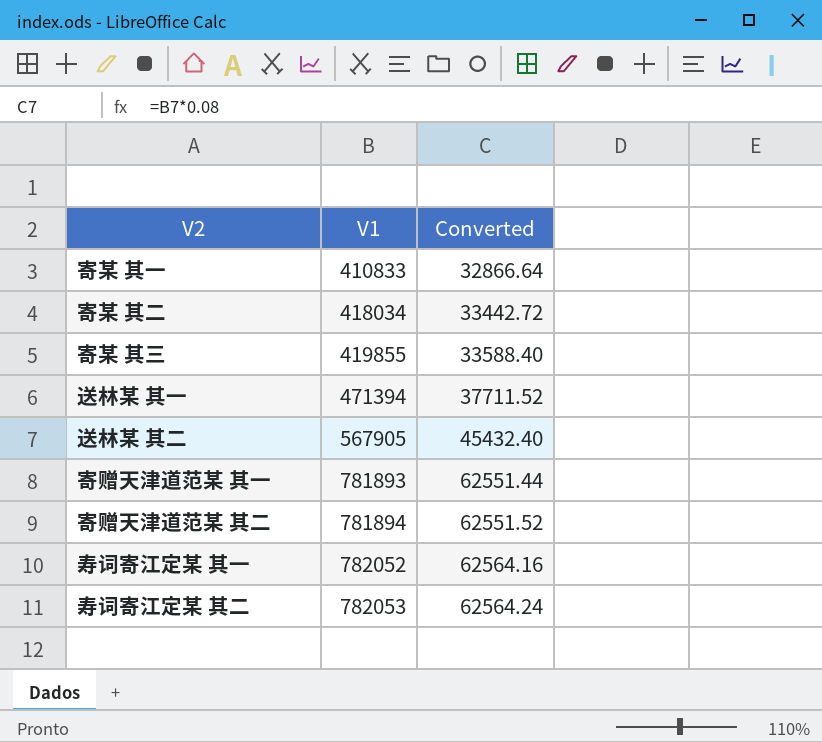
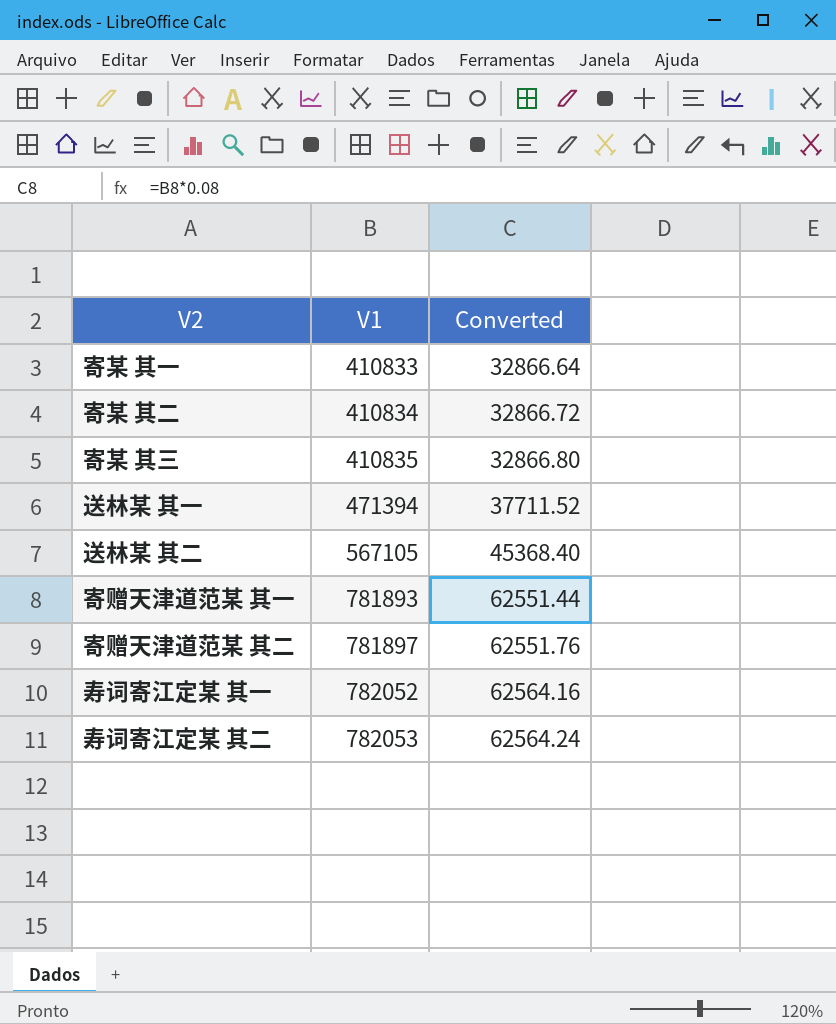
寄某 其二 | V1: 418034 -> 410834
寄某 其二 | Converted: 33442.72 -> 32866.72
寄某 其三 | V1: 419855 -> 410835
寄某 其三 | Converted: 33588.40 -> 32866.80
送林某 其二 | V1: 567905 -> 567105
送林某 其二 | Converted: 45432.40 -> 45368.40
寄赠天津道范某 其二 | V1: 781894 -> 781897
寄赠天津道范某 其二 | Converted: 62551.52 -> 62551.76

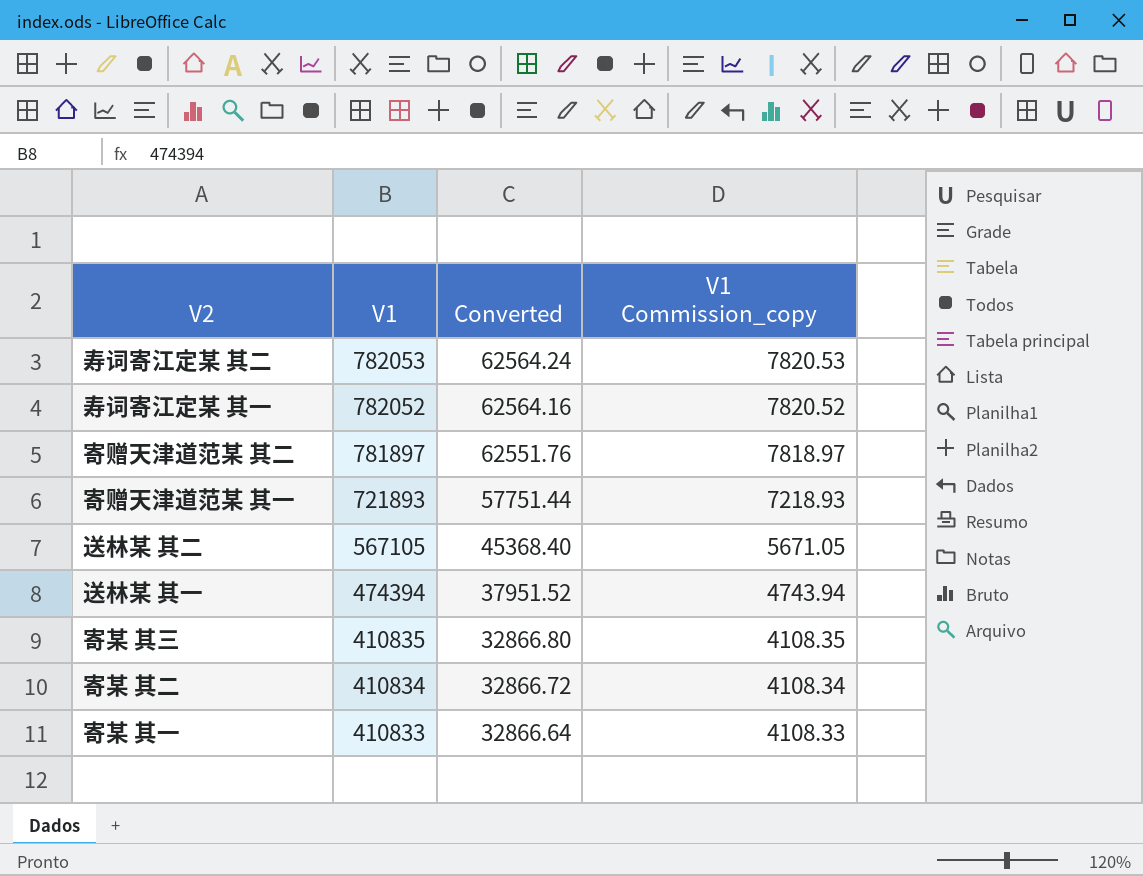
row order: V1 ascending -> V1 descending
column V1 Commission_copy | formula: none -> [V1] * 0.01
寄赠天津道范某 其一 | V1: 781893 -> 721893
寄赠天津道范某 其一 | Converted: 62551.44 -> 57751.44
送林某 其一 | V1: 471394 -> 474394
送林某 其一 | Converted: 37711.52 -> 37951.52

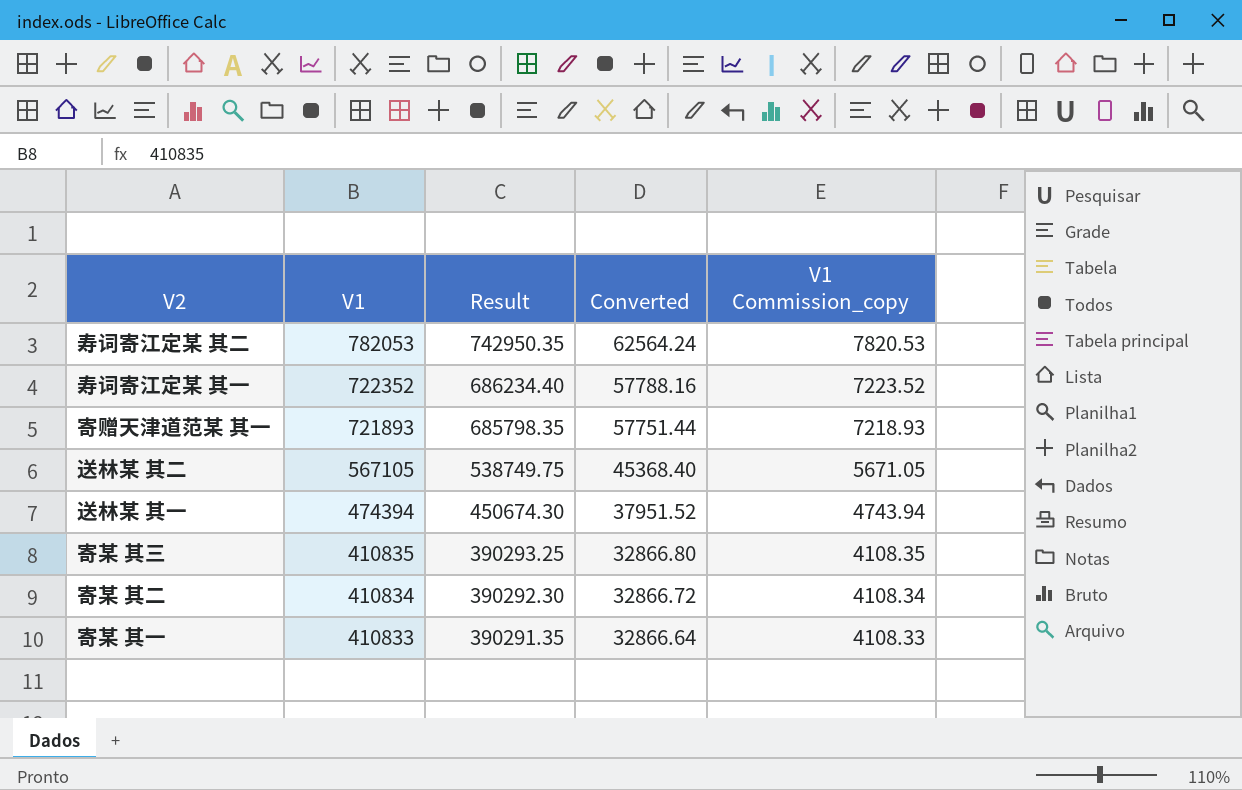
column Result | formula: none -> [V1] * 0.95
row 寄赠天津道范某 其二: 781897 | 62551.76 | 7818.97 -> none
寿词寄江定某 其一 | V1: 782052 -> 722352
寿词寄江定某 其一 | Converted: 62564.16 -> 57788.16
寿词寄江定某 其一 | V1 Commission_copy: 7820.52 -> 7223.52

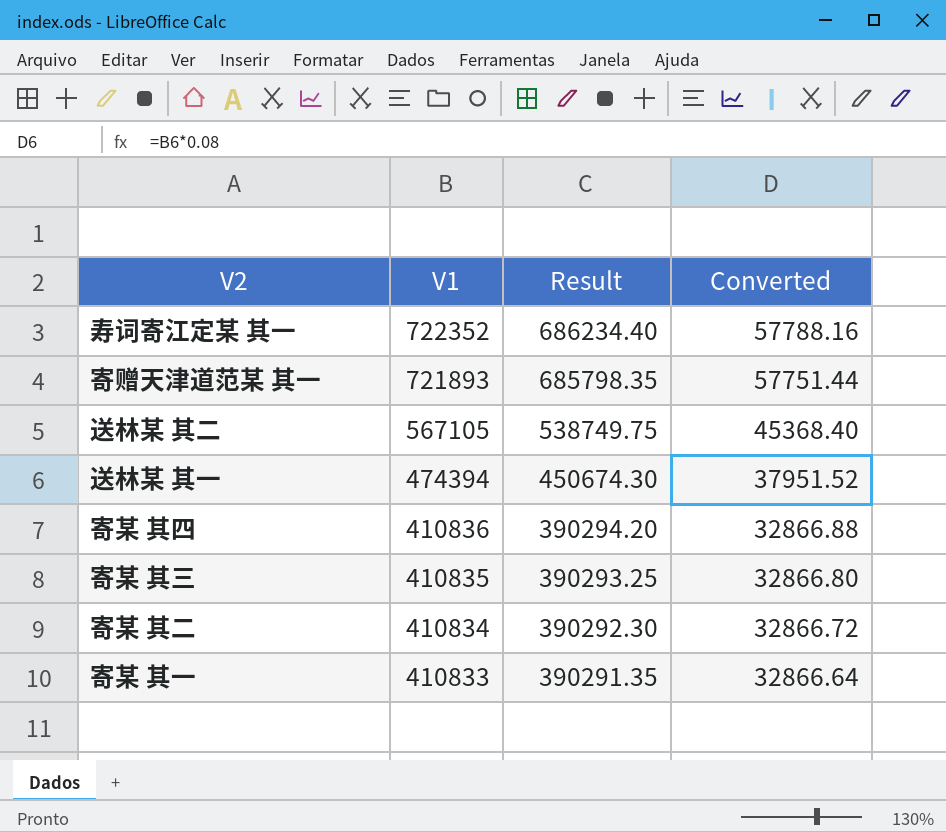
column V1 Commission_copy | formula: [V1] * 0.01 -> none
row 寿词寄江定某 其二: 782053 | 742950.35 | 62564.24 | 7820.53 -> none
row 寄某 其四: none -> 410836 | 390294.20 | 32866.88

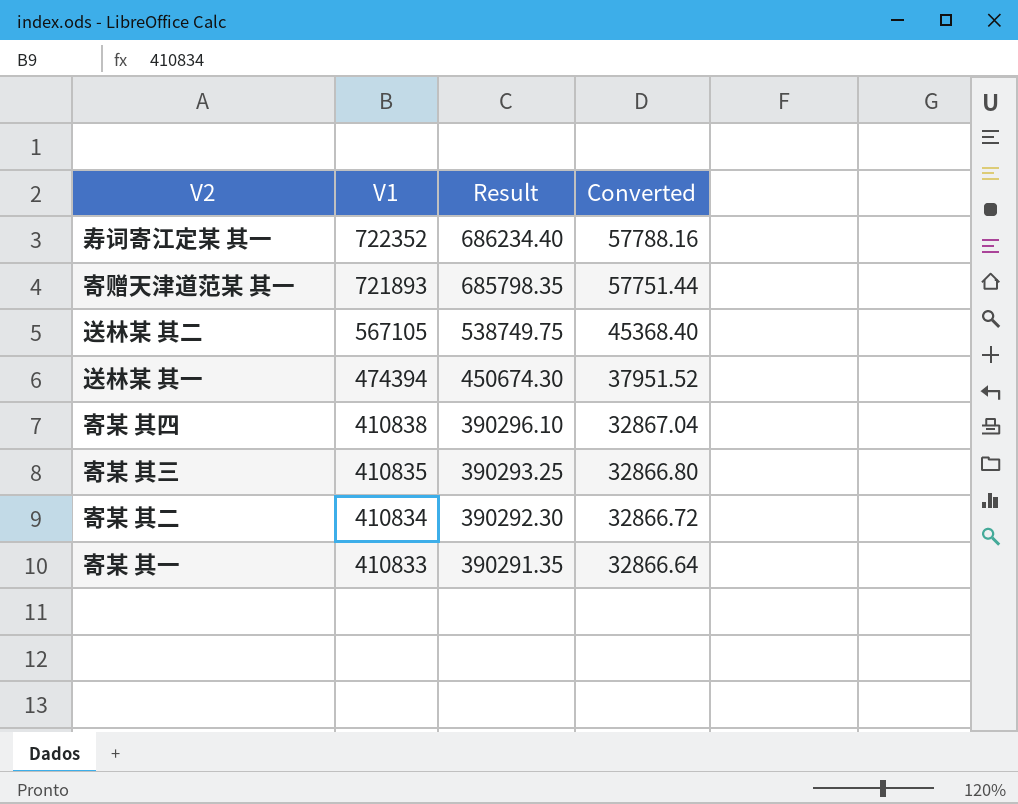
寄某 其四 | V1: 410836 -> 410838
寄某 其四 | Result: 390294.20 -> 390296.10
寄某 其四 | Converted: 32866.88 -> 32867.04

